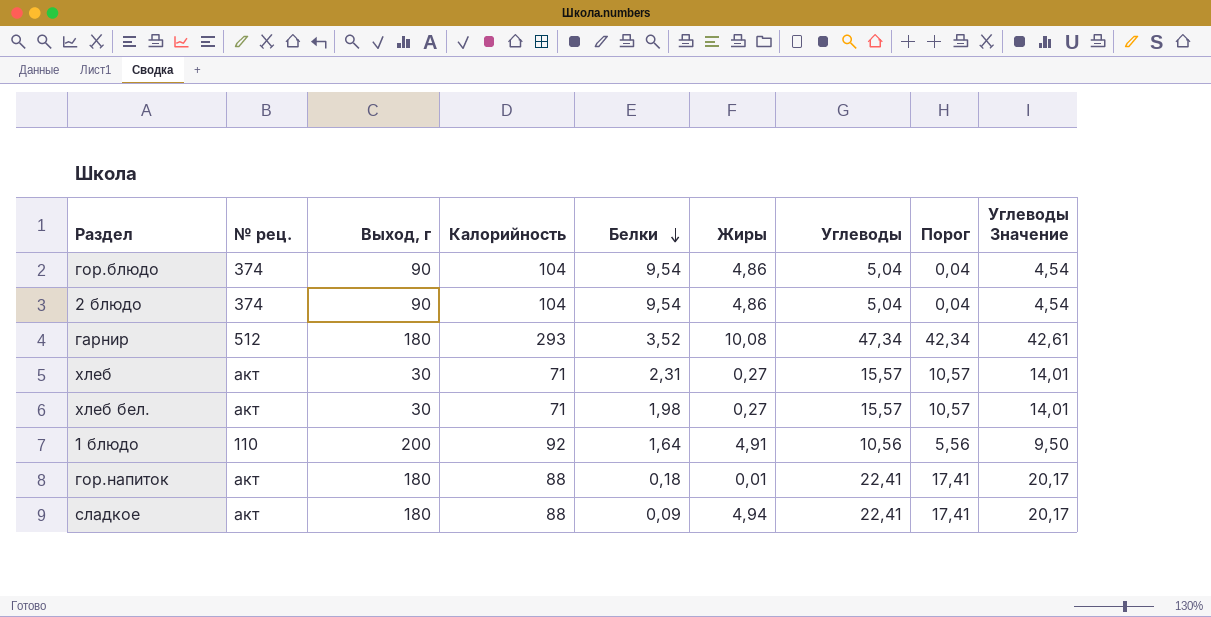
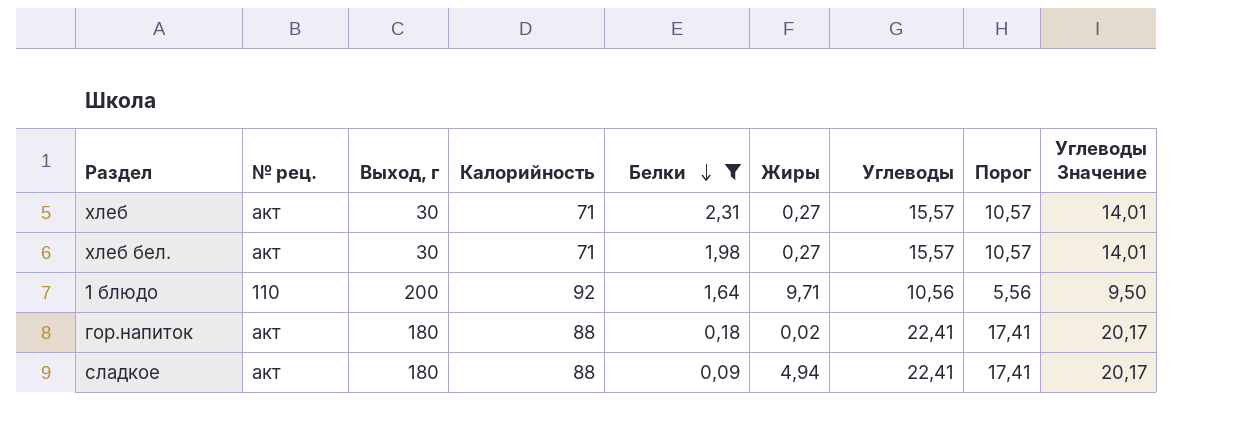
filter: none -> Белки <= 2,31
1 блюдо | Жиры: 4,91 -> 9,71
гор.напиток | Жиры: 0,01 -> 0,02

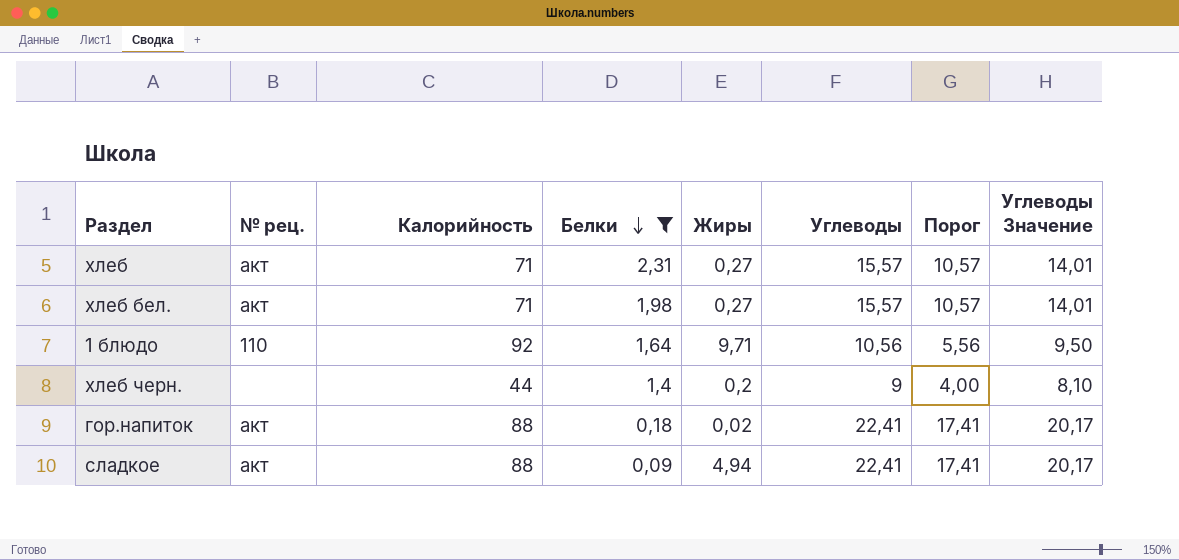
column Выход, г | position: 3 -> none
row хлеб черн.: none -> none | 44 | 1,4 | 0,2 | 9 | 4,00 | 8,10

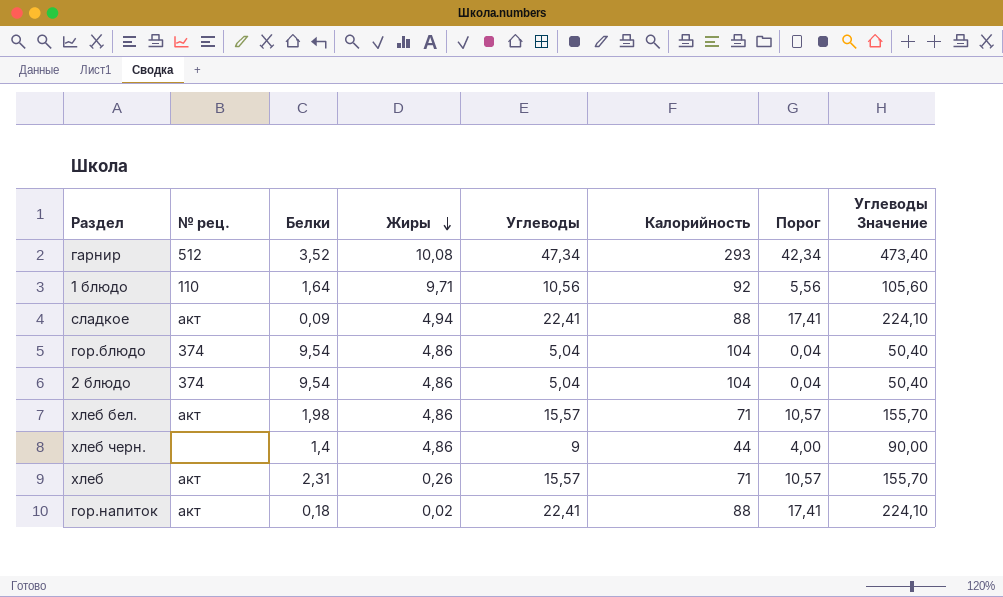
filter: Белки <= 2,31 -> none
row order: Белки descending -> Жиры descending
column Калорийность | position: 3 -> 6
column Углеводы Значение | formula: [Углеводы] * 0,9 -> [Углеводы] * 10
хлеб бел. | Жиры: 0,27 -> 4,86
хлеб черн. | Жиры: 0,2 -> 4,86
хлеб | Жиры: 0,27 -> 0,26

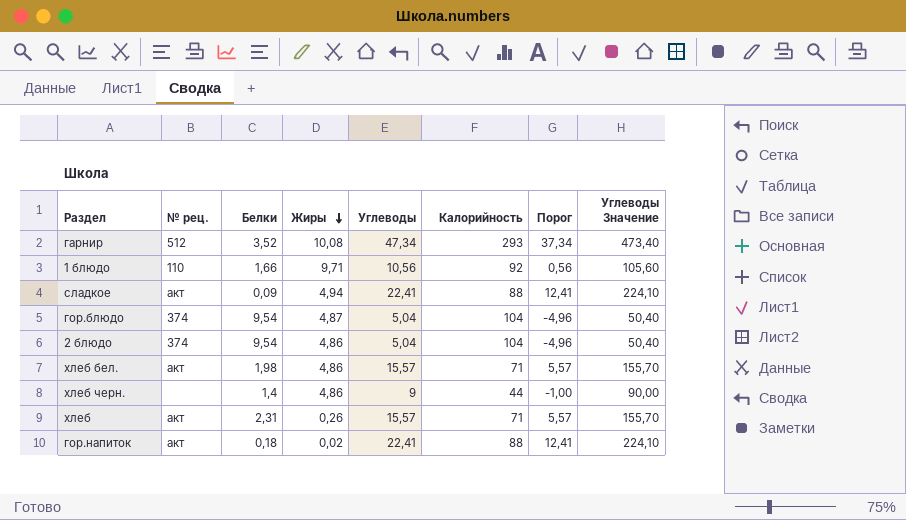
column Порог | formula: [Углеводы] - 5 -> [Углеводы] - 10
1 блюдо | Белки: 1,64 -> 1,66
гор.блюдо | Жиры: 4,86 -> 4,87

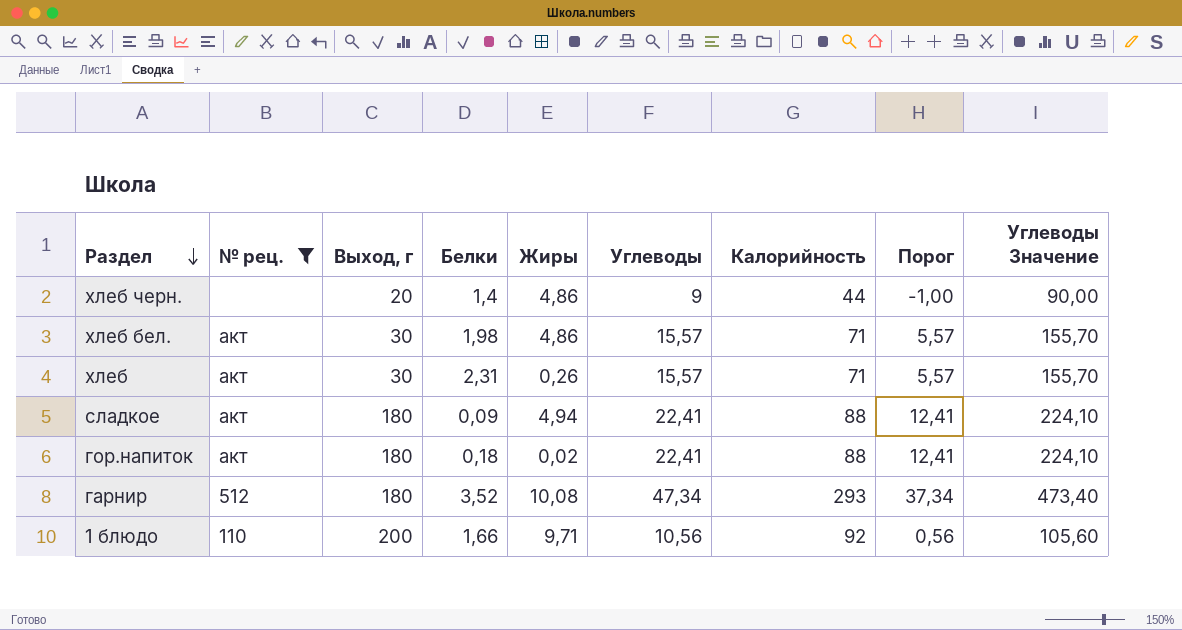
filter: none -> № рец. != 374
row order: Жиры descending -> Раздел descending
column Выход, г | position: none -> 3

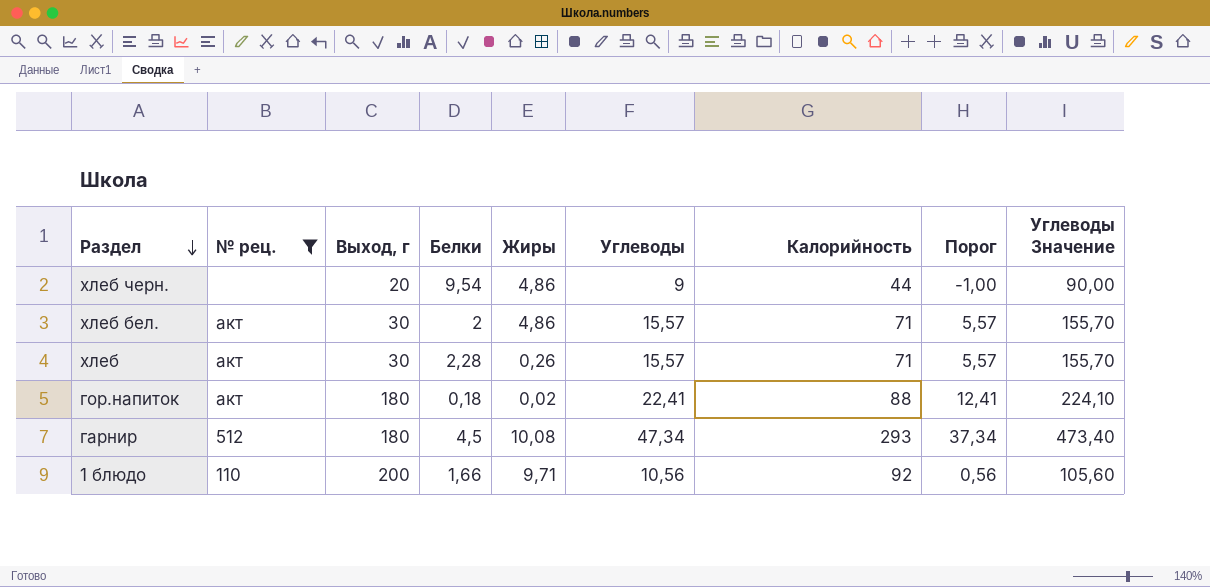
row сладкое: акт | 180 | 0,09 | 4,94 | 22,41 | 88 | 12,41 | 224,10 -> none
хлеб черн. | Белки: 1,4 -> 9,54
хлеб бел. | Белки: 1,98 -> 2
хлеб | Белки: 2,31 -> 2,28
гарнир | Белки: 3,52 -> 4,5

